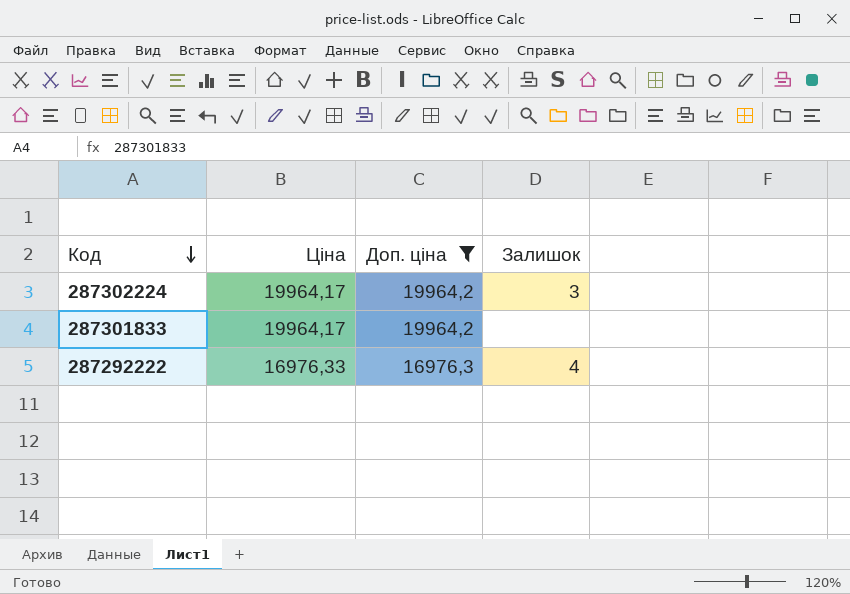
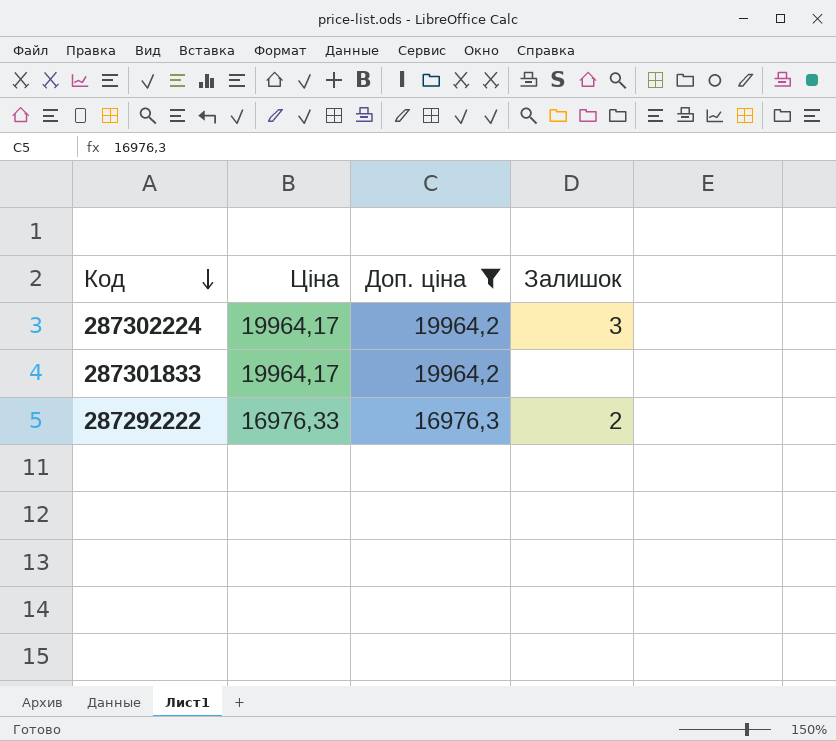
287292222 | Залишок: 4 -> 2

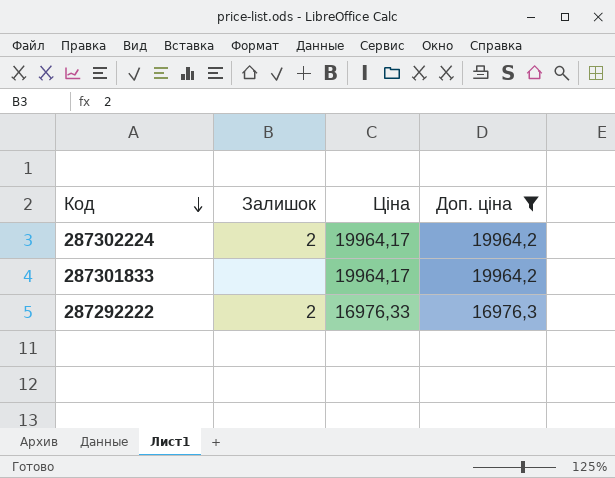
column Залишок | position: 4 -> 2
287302224 | Залишок: 3 -> 2

